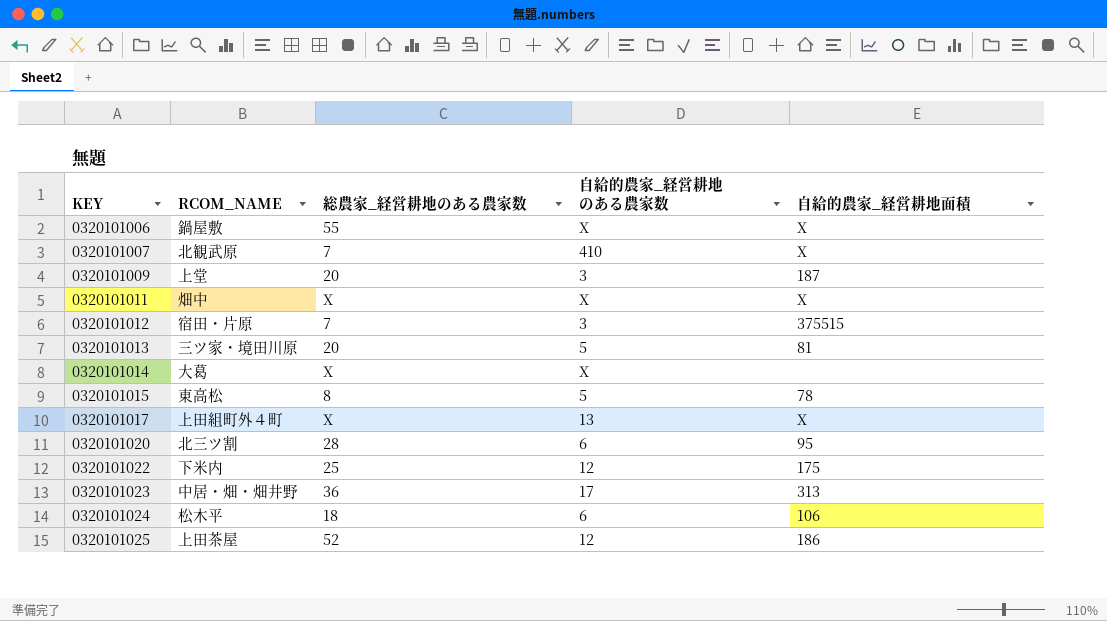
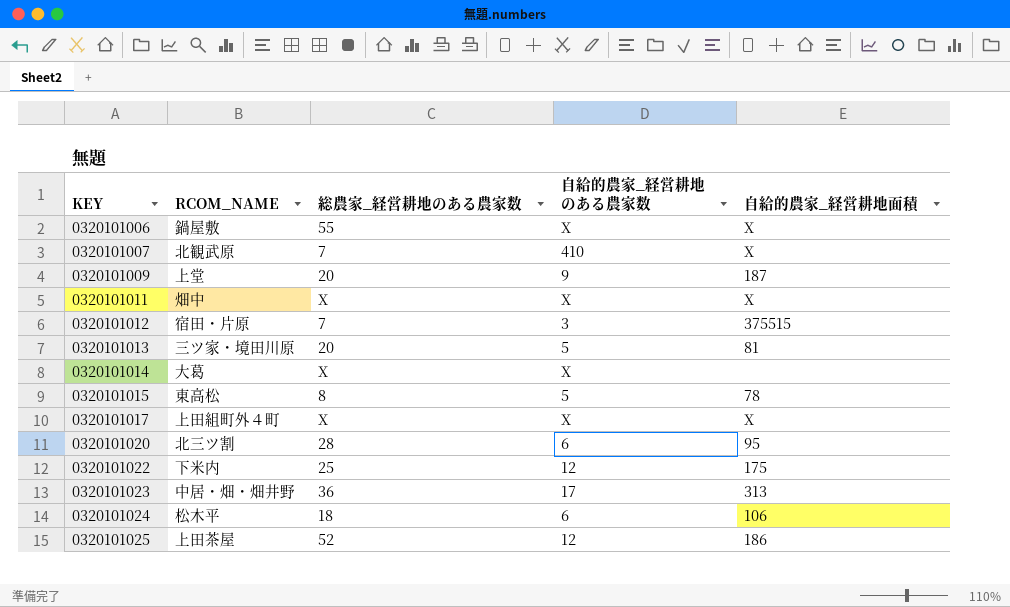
0320101009 | 自給的農家_経営耕地のある農家数: 3 -> 9
0320101017 | 自給的農家_経営耕地のある農家数: 13 -> X

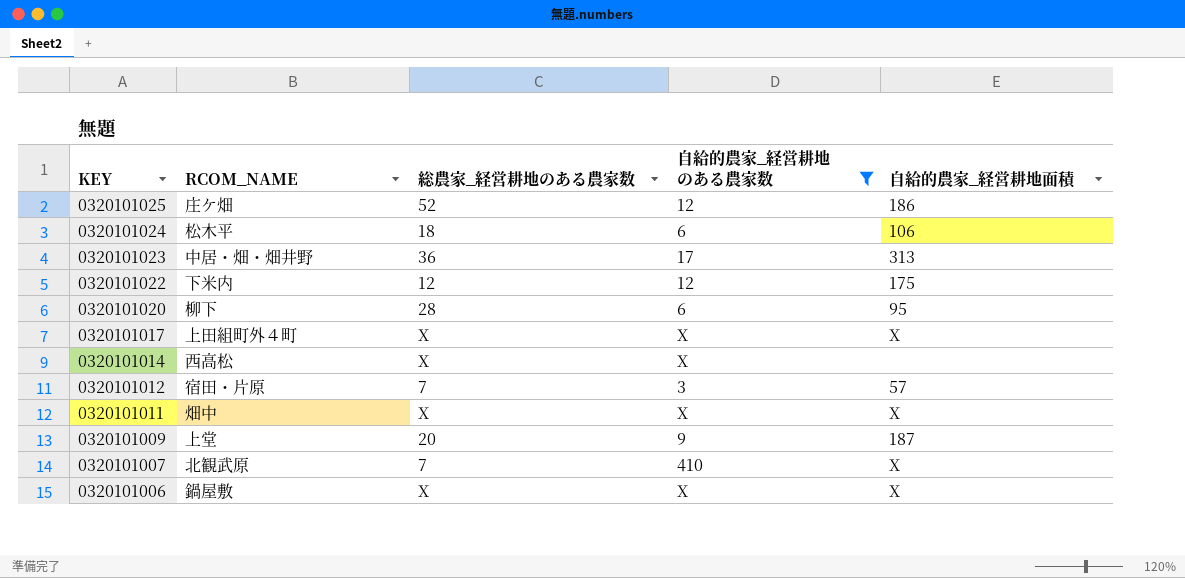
filter: none -> 自給的農家_経営耕地のある農家数 != 5
row order: KEY ascending -> KEY descending
0320101025 | RCOM_NAME: 上田茶屋 -> 庄ケ畑
0320101022 | 総農家_経営耕地のある農家数: 25 -> 12
0320101020 | RCOM_NAME: 北三ツ割 -> 柳下
0320101014 | RCOM_NAME: 大葛 -> 西高松
0320101012 | 自給的農家_経営耕地面積: 375515 -> 57
0320101006 | 総農家_経営耕地のある農家数: 55 -> X

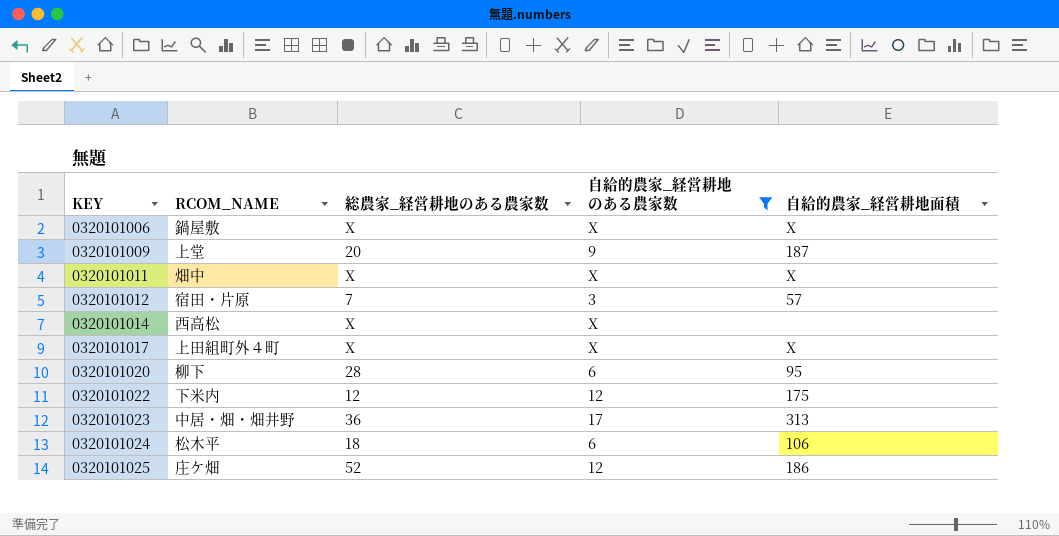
row order: KEY descending -> KEY ascending
row 0320101007: 北観武原 | 7 | 410 | X -> none

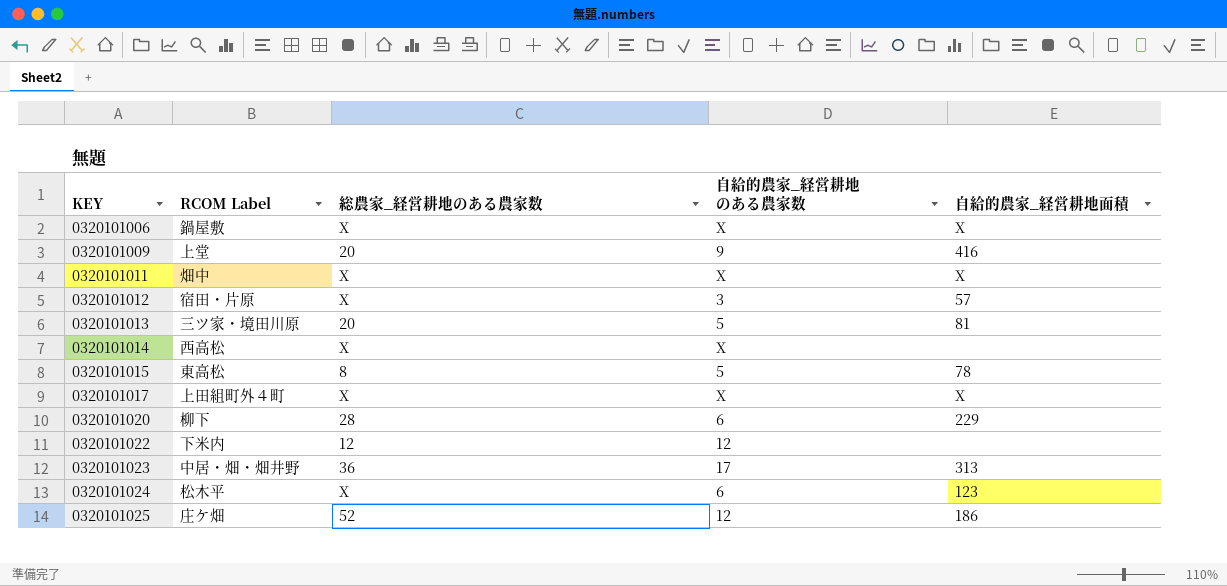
filter: 自給的農家_経営耕地のある農家数 != 5 -> none
column name: RCOM_NAME -> RCOM Label
0320101009 | 自給的農家_経営耕地面積: 187 -> 416
0320101012 | 総農家_経営耕地のある農家数: 7 -> X
0320101020 | 自給的農家_経営耕地面積: 95 -> 229
0320101022 | 自給的農家_経営耕地面積: 175 -> none
0320101024 | 総農家_経営耕地のある農家数: 18 -> X
0320101024 | 自給的農家_経営耕地面積: 106 -> 123

